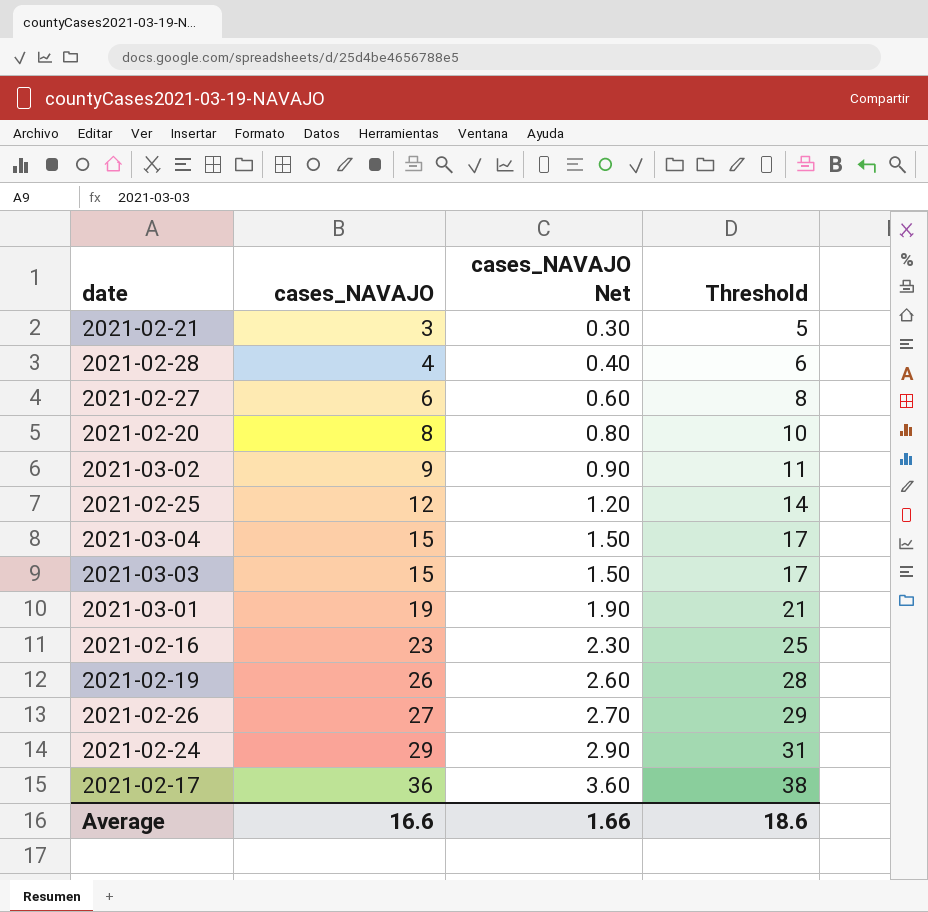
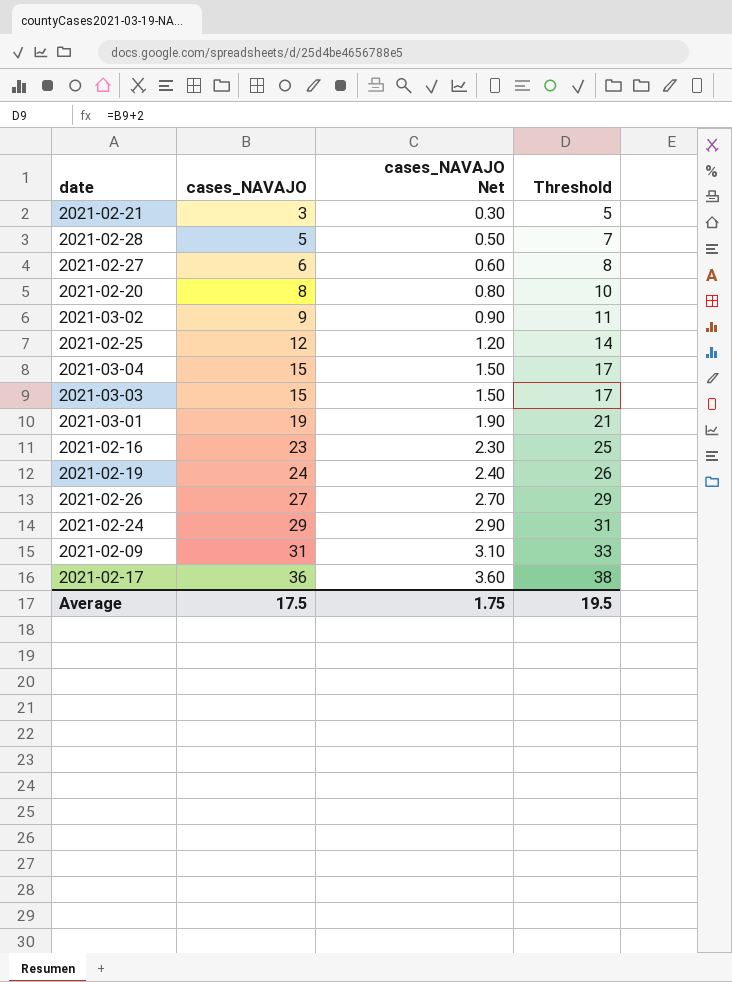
2021-02-28 | cases_NAVAJO: 4 -> 5
2021-02-28 | cases_NAVAJO Net: 0.40 -> 0.50
2021-02-28 | Threshold: 6 -> 7
2021-02-19 | cases_NAVAJO: 26 -> 24
2021-02-19 | cases_NAVAJO Net: 2.60 -> 2.40
2021-02-19 | Threshold: 28 -> 26
row 2021-02-09: none -> 31 | 3.10 | 33
Average | cases_NAVAJO: 16.6 -> 17.5
Average | cases_NAVAJO Net: 1.66 -> 1.75
Average | Threshold: 18.6 -> 19.5

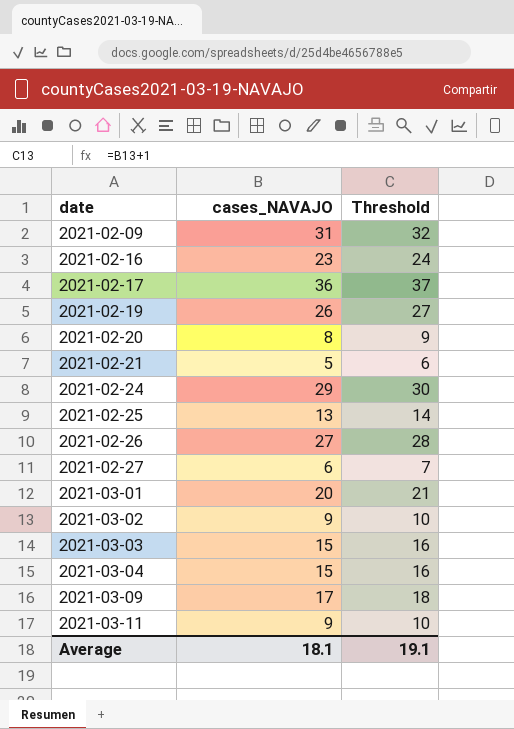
row order: cases_NAVAJO ascending -> date ascending
column cases_NAVAJO Net | formula: [cases_NAVAJO] * 0.1 -> none
column Threshold | formula: [cases_NAVAJO] + 2 -> [cases_NAVAJO] + 1
row 2021-02-28: 5 | 0.50 | 7 -> none
2021-02-19 | cases_NAVAJO: 24 -> 26
2021-02-21 | cases_NAVAJO: 3 -> 5
2021-02-25 | cases_NAVAJO: 12 -> 13
2021-03-01 | cases_NAVAJO: 19 -> 20
row 2021-03-09: none -> 17 | 18
row 2021-03-11: none -> 9 | 10
Average | cases_NAVAJO: 17.5 -> 18.1
Average | Threshold: 19.5 -> 19.1

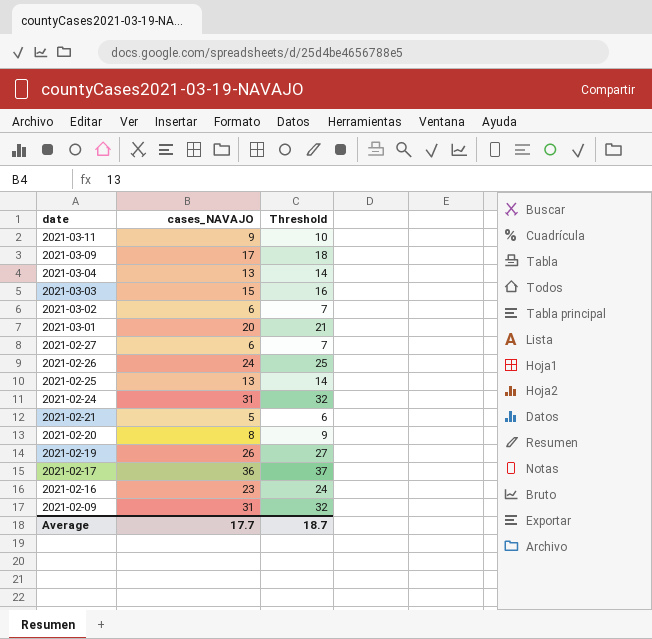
row order: date ascending -> date descending
2021-03-04 | cases_NAVAJO: 15 -> 13
2021-03-04 | Threshold: 16 -> 14
2021-03-02 | cases_NAVAJO: 9 -> 6
2021-03-02 | Threshold: 10 -> 7
2021-02-26 | cases_NAVAJO: 27 -> 24
2021-02-26 | Threshold: 28 -> 25
2021-02-24 | cases_NAVAJO: 29 -> 31
2021-02-24 | Threshold: 30 -> 32
Average | cases_NAVAJO: 18.1 -> 17.7
Average | Threshold: 19.1 -> 18.7

